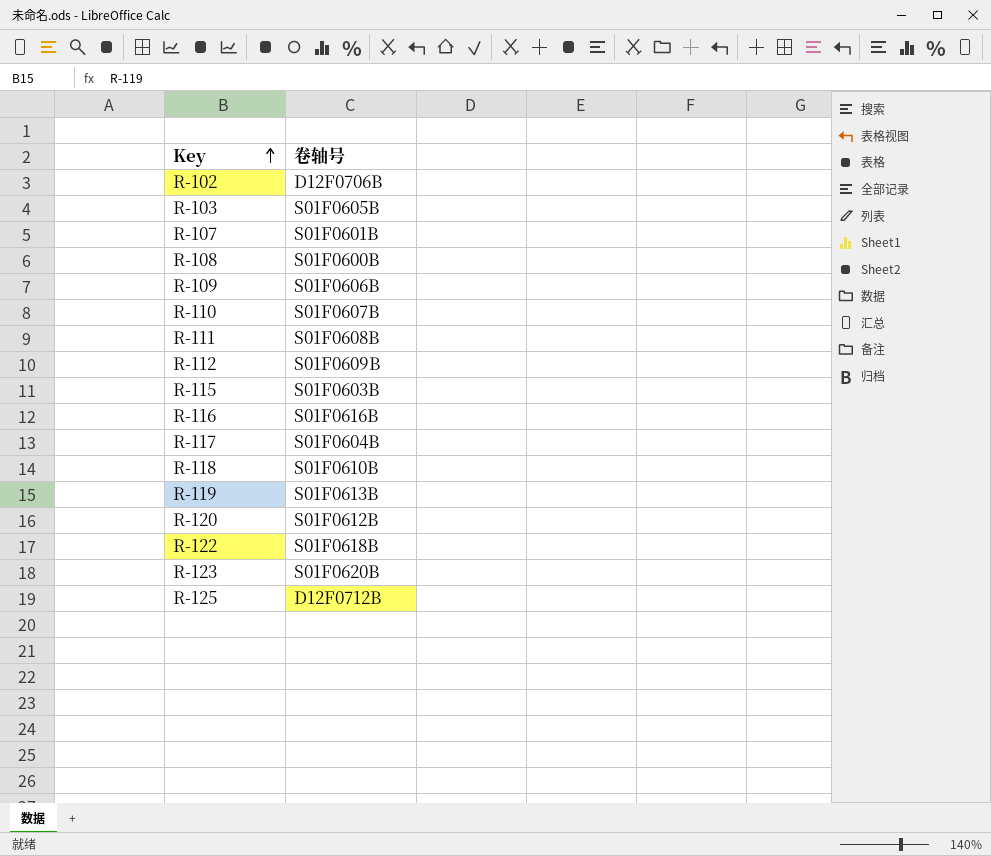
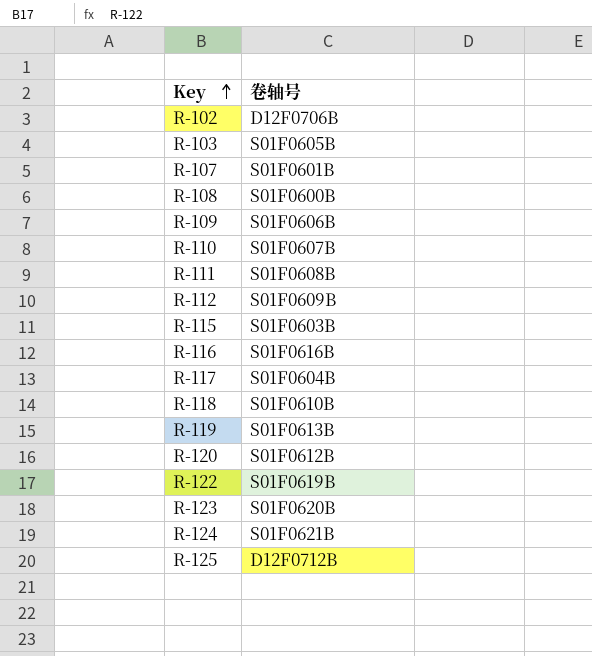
R-122 | 卷轴号: S01F0618B -> S01F0619B
row R-124: none -> S01F0621B

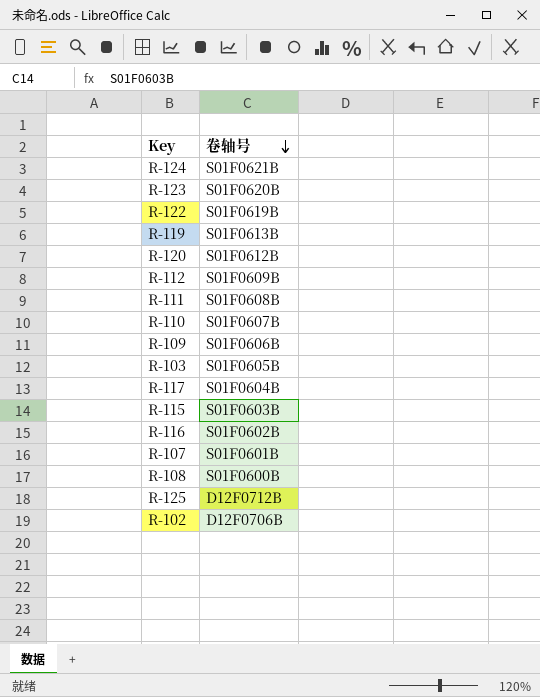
row order: Key ascending -> 卷轴号 descending
row R-118: S01F0610B -> none
R-116 | 卷轴号: S01F0616B -> S01F0602B

